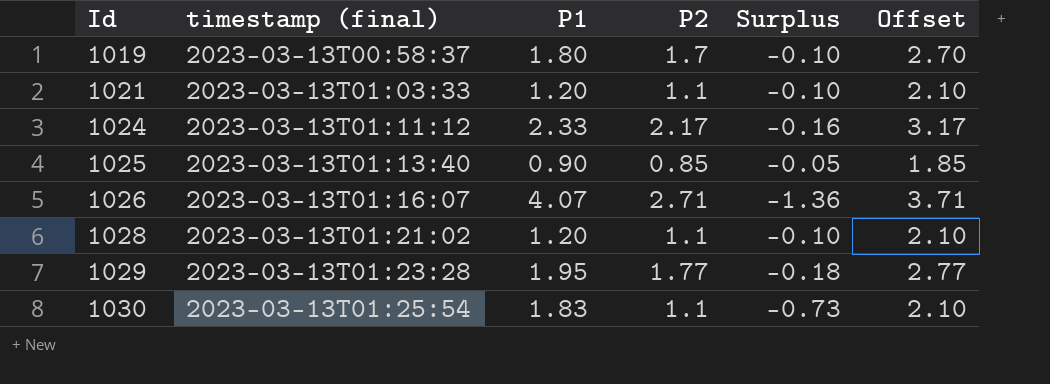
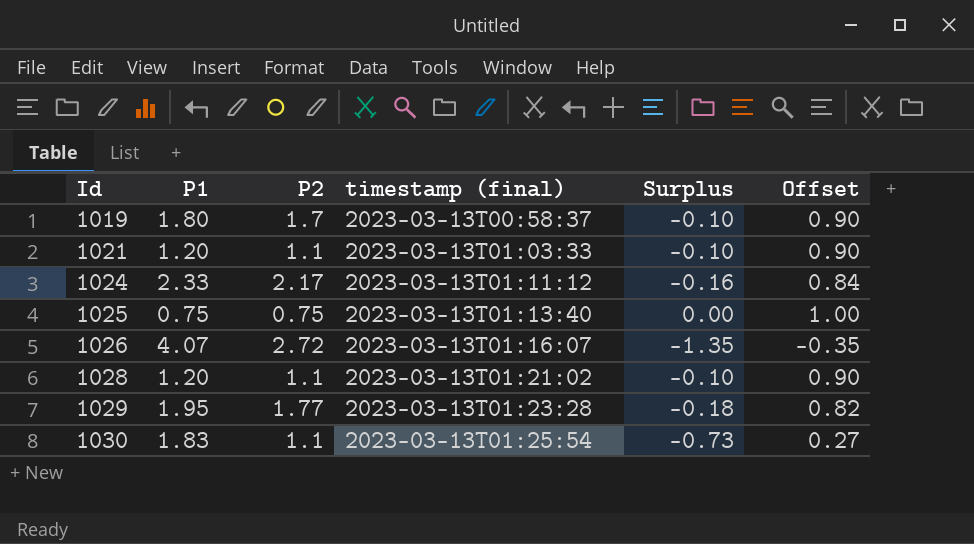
column timestamp (final) | position: 2 -> 4
column Offset | formula: [P2] + 1 -> [Surplus] + 1
1025 | P1: 0.90 -> 0.75
1025 | P2: 0.85 -> 0.75
1025 | Surplus: -0.05 -> 0.00
1026 | P2: 2.71 -> 2.72
1026 | Surplus: -1.36 -> -1.35

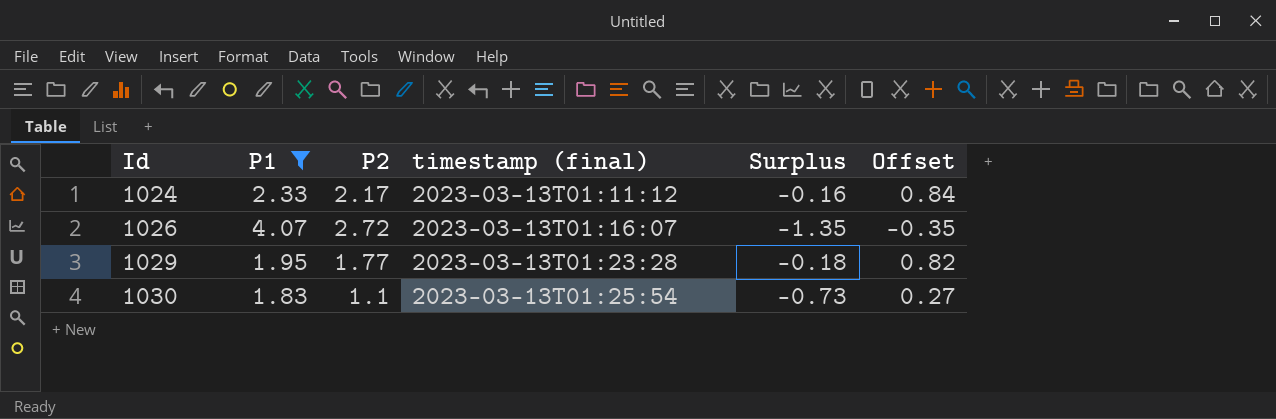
filter: none -> P1 >= 1.83

